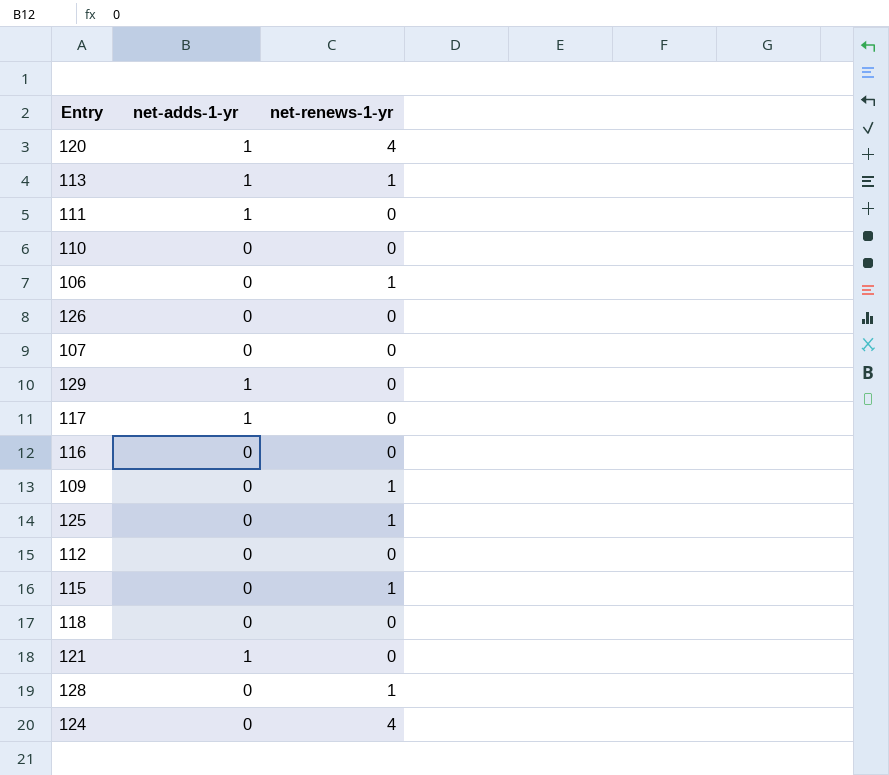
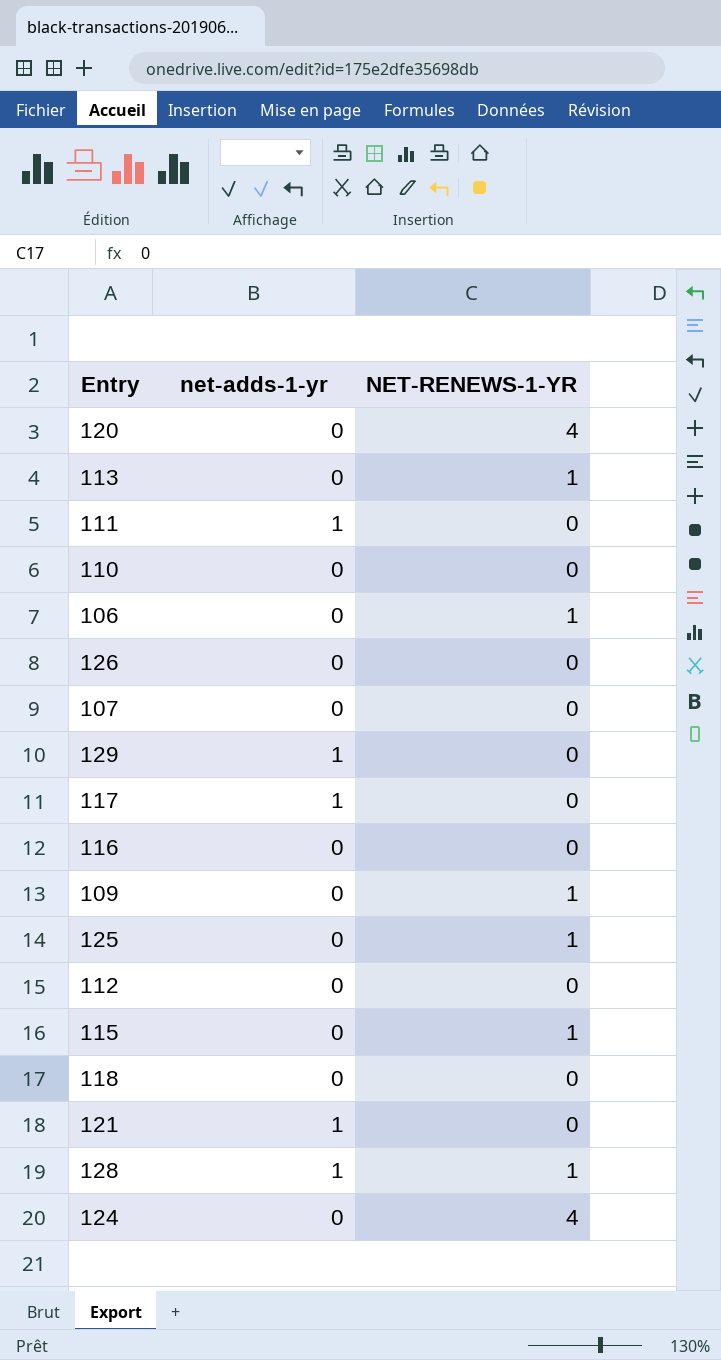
column name: net-renews-1-yr -> NET-RENEWS-1-YR
120 | net-adds-1-yr: 1 -> 0
113 | net-adds-1-yr: 1 -> 0
128 | net-adds-1-yr: 0 -> 1

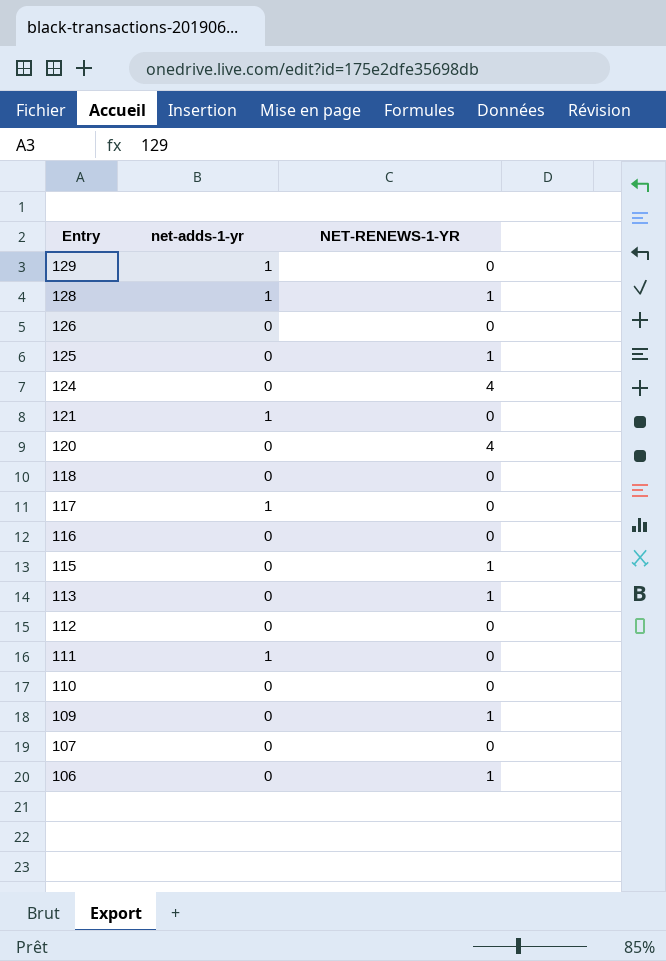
row order: none -> Entry descending

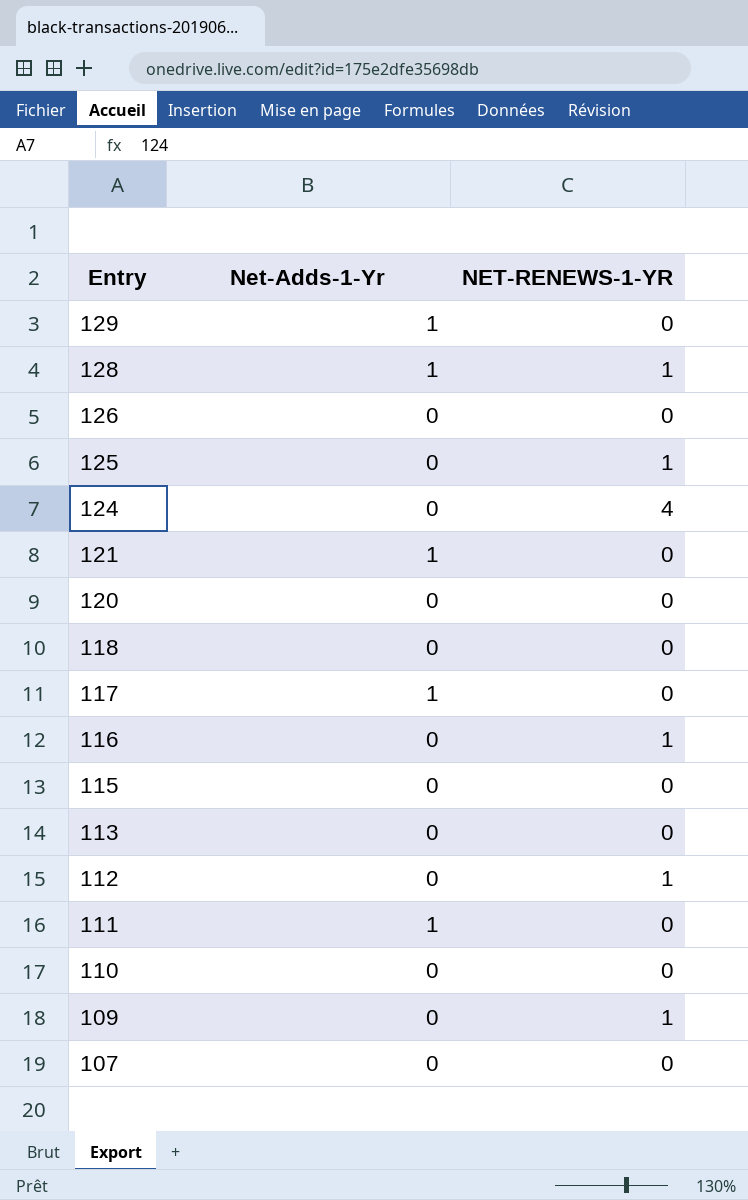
column name: net-adds-1-yr -> Net-Adds-1-Yr
row 106: 0 | 1 -> none
120 | NET-RENEWS-1-YR: 4 -> 0
116 | NET-RENEWS-1-YR: 0 -> 1
115 | NET-RENEWS-1-YR: 1 -> 0
113 | NET-RENEWS-1-YR: 1 -> 0
112 | NET-RENEWS-1-YR: 0 -> 1

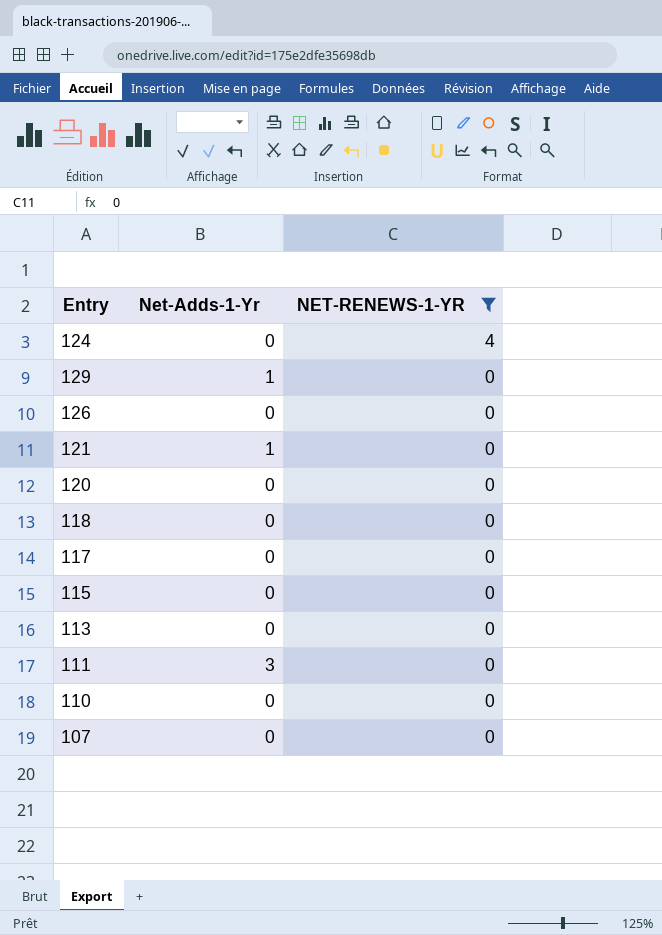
filter: none -> NET-RENEWS-1-YR != 1
row order: Entry descending -> NET-RENEWS-1-YR descending
117 | Net-Adds-1-Yr: 1 -> 0
111 | Net-Adds-1-Yr: 1 -> 3

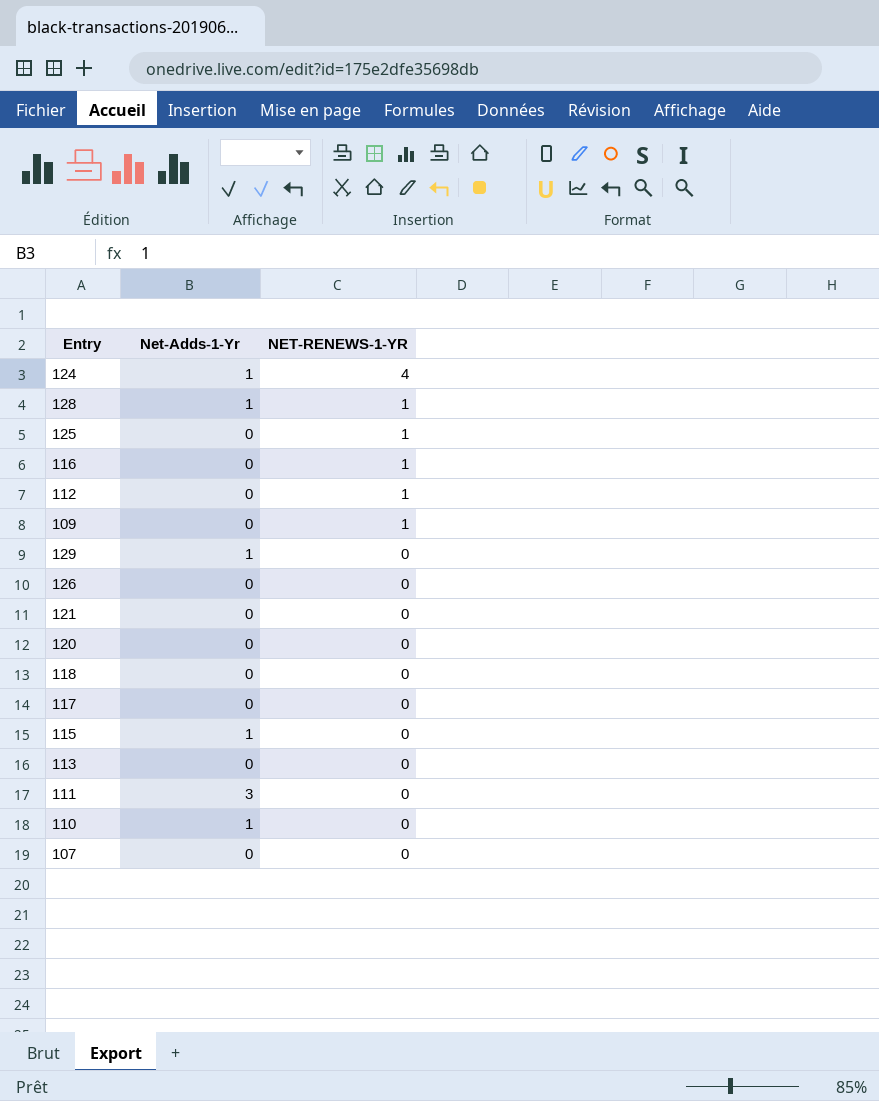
filter: NET-RENEWS-1-YR != 1 -> none
124 | Net-Adds-1-Yr: 0 -> 1
121 | Net-Adds-1-Yr: 1 -> 0
115 | Net-Adds-1-Yr: 0 -> 1
110 | Net-Adds-1-Yr: 0 -> 1

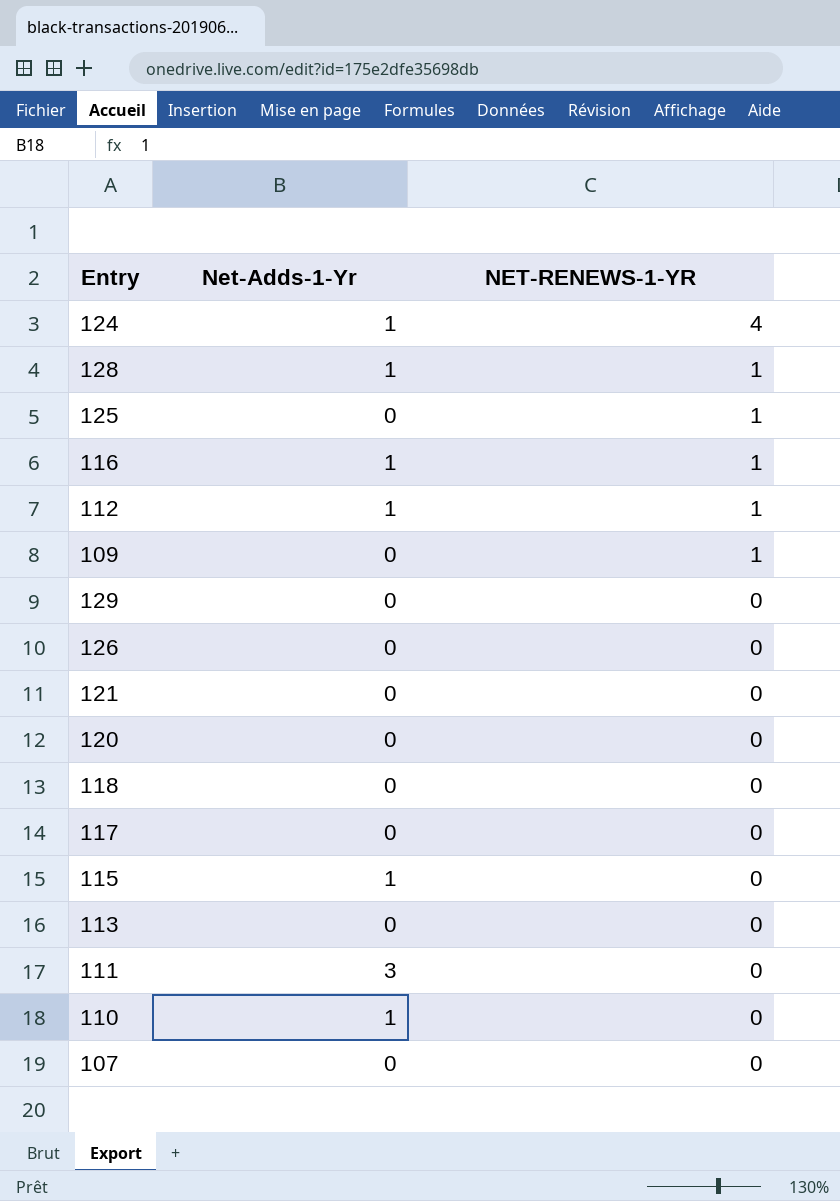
116 | Net-Adds-1-Yr: 0 -> 1
112 | Net-Adds-1-Yr: 0 -> 1
129 | Net-Adds-1-Yr: 1 -> 0

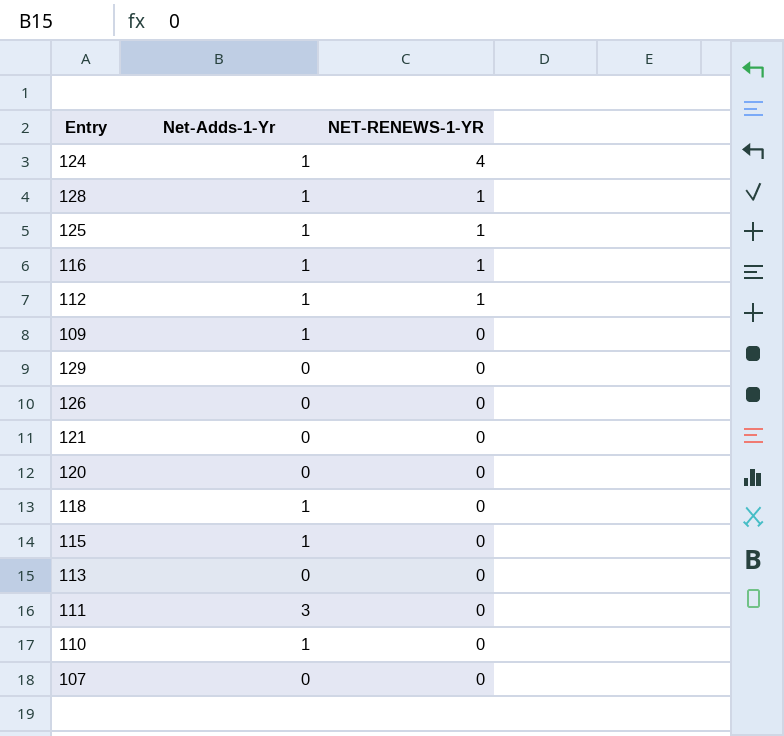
row 117: 0 | 0 -> none
125 | Net-Adds-1-Yr: 0 -> 1
109 | Net-Adds-1-Yr: 0 -> 1
109 | NET-RENEWS-1-YR: 1 -> 0
118 | Net-Adds-1-Yr: 0 -> 1

